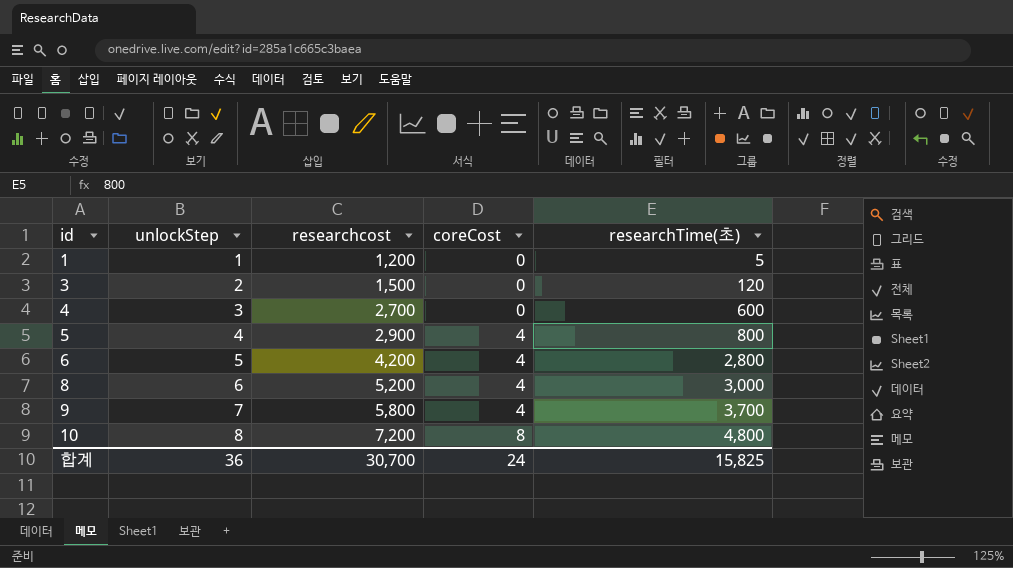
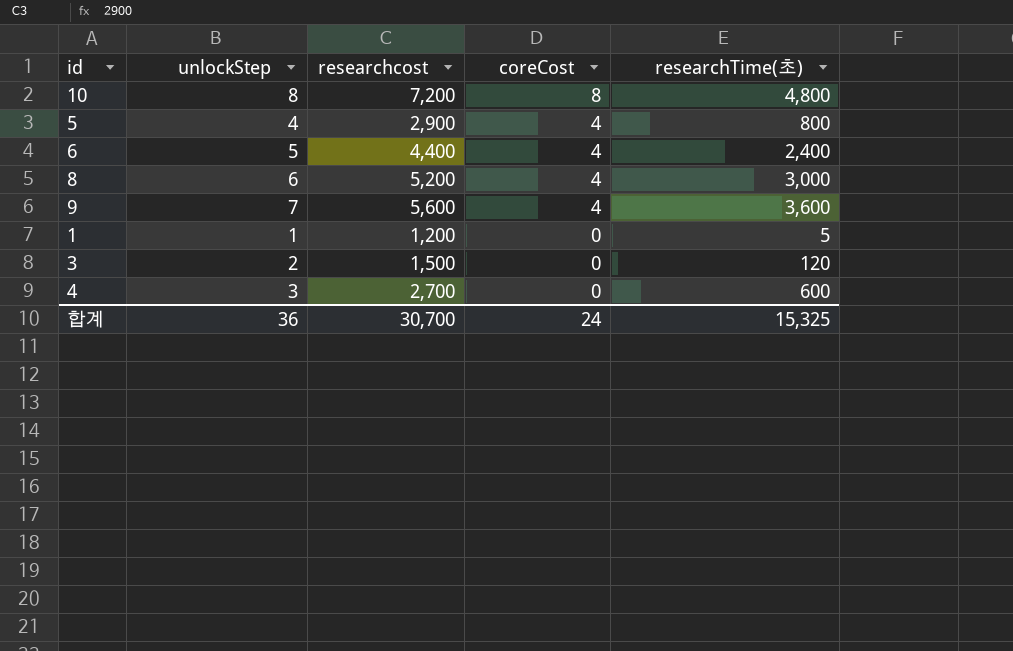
row order: id ascending -> coreCost descending
6 | researchcost: 4,200 -> 4,400
6 | researchTime(초): 2,800 -> 2,400
9 | researchcost: 5,800 -> 5,600
9 | researchTime(초): 3,700 -> 3,600
합계 | researchTime(초): 15,825 -> 15,325

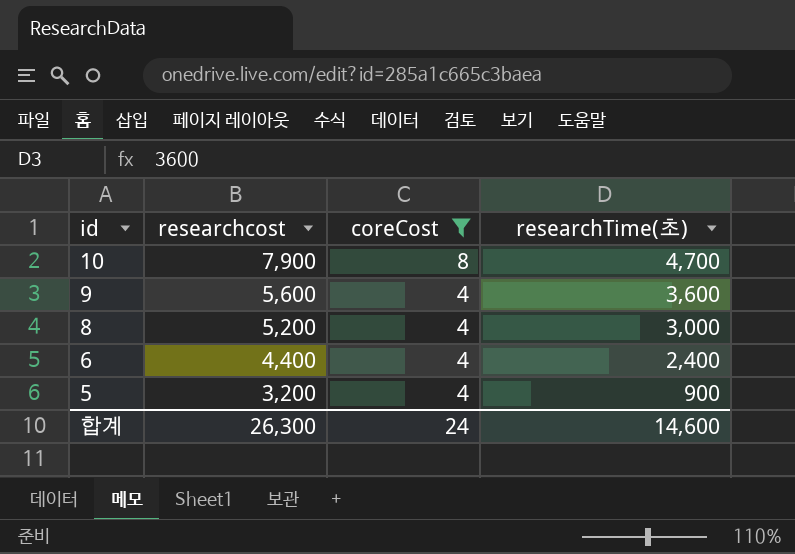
filter: none -> coreCost != 0
row order: coreCost descending -> id descending
column unlockStep | position: 2 -> none
10 | researchcost: 7,200 -> 7,900
10 | researchTime(초): 4,800 -> 4,700
5 | researchcost: 2,900 -> 3,200
5 | researchTime(초): 800 -> 900
합계 | researchcost: 30,700 -> 26,300
합계 | researchTime(초): 15,325 -> 14,600

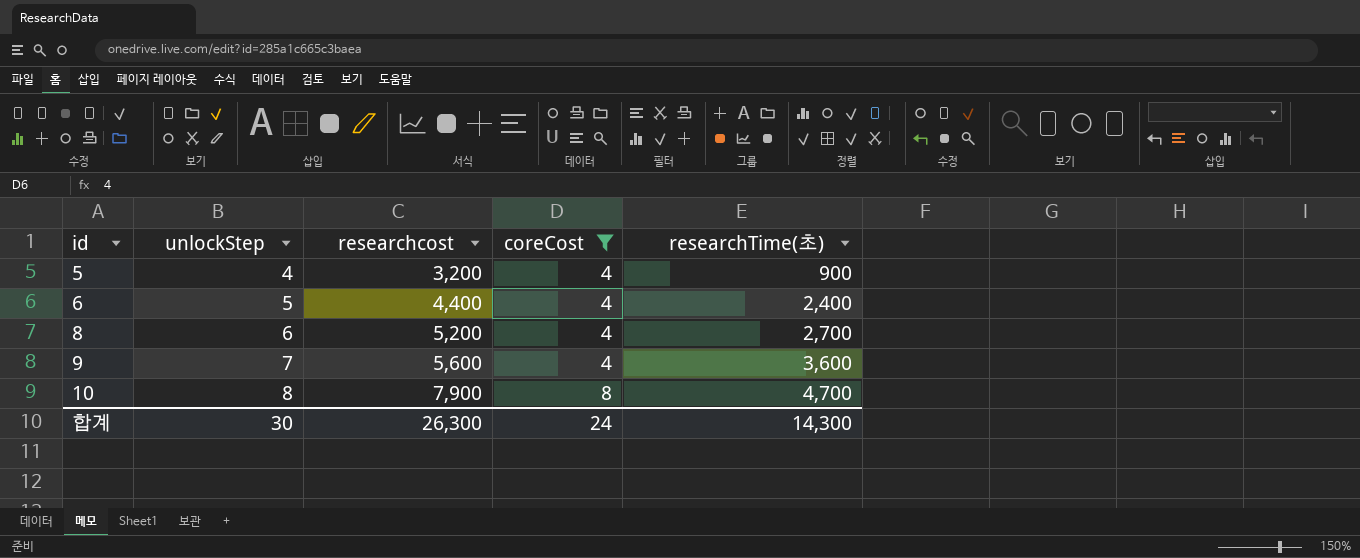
row order: id descending -> id ascending
column unlockStep | position: none -> 2
8 | researchTime(초): 3,000 -> 2,700
합계 | researchTime(초): 14,600 -> 14,300

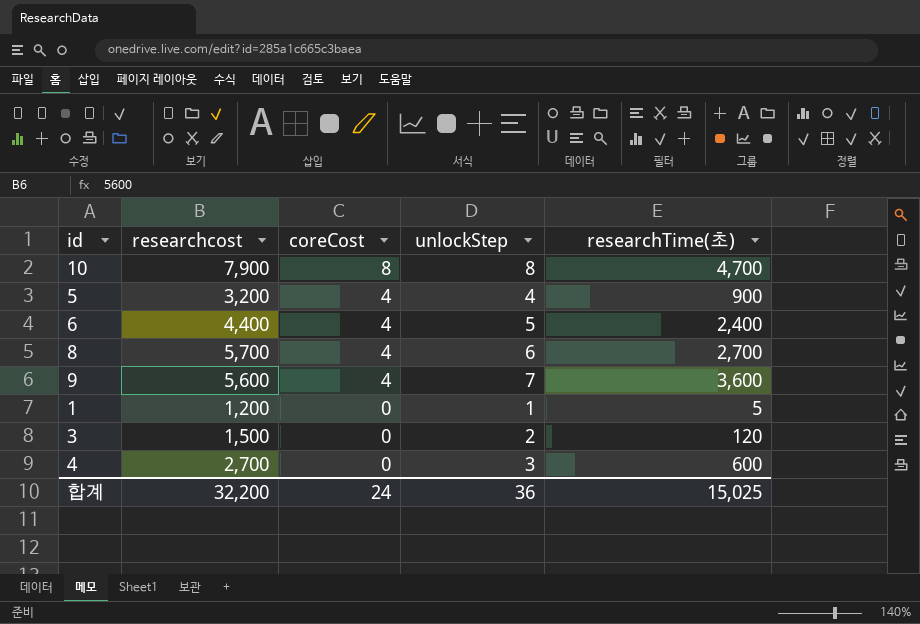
filter: coreCost != 0 -> none
row order: id ascending -> coreCost descending
column unlockStep | position: 2 -> 4
8 | researchcost: 5,200 -> 5,700
합계 | researchcost: 26,300 -> 32,200
합계 | unlockStep: 30 -> 36
합계 | researchTime(초): 14,300 -> 15,025

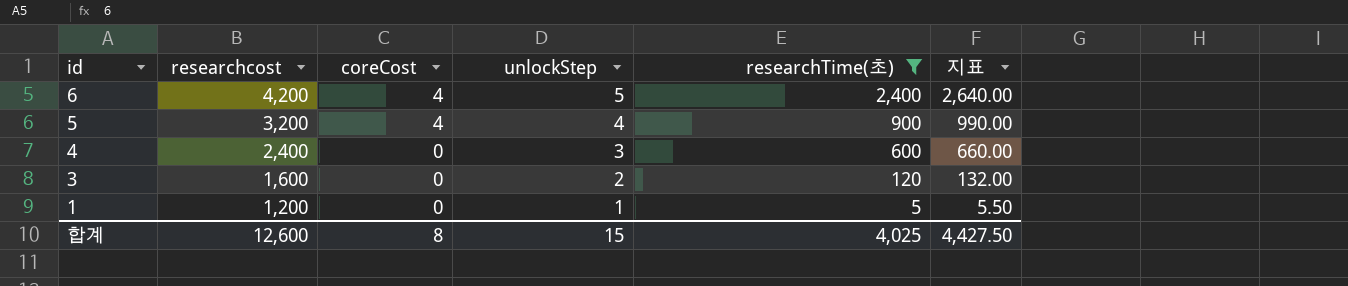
filter: none -> researchTime(초) <= 2,400
row order: coreCost descending -> id descending
column 지표 | formula: none -> [researchTime(초)] * 1.1
6 | researchcost: 4,400 -> 4,200
4 | researchcost: 2,700 -> 2,400
3 | researchcost: 1,500 -> 1,600
합계 | researchcost: 32,200 -> 12,600
합계 | coreCost: 24 -> 8
합계 | unlockStep: 36 -> 15
합계 | researchTime(초): 15,025 -> 4,025

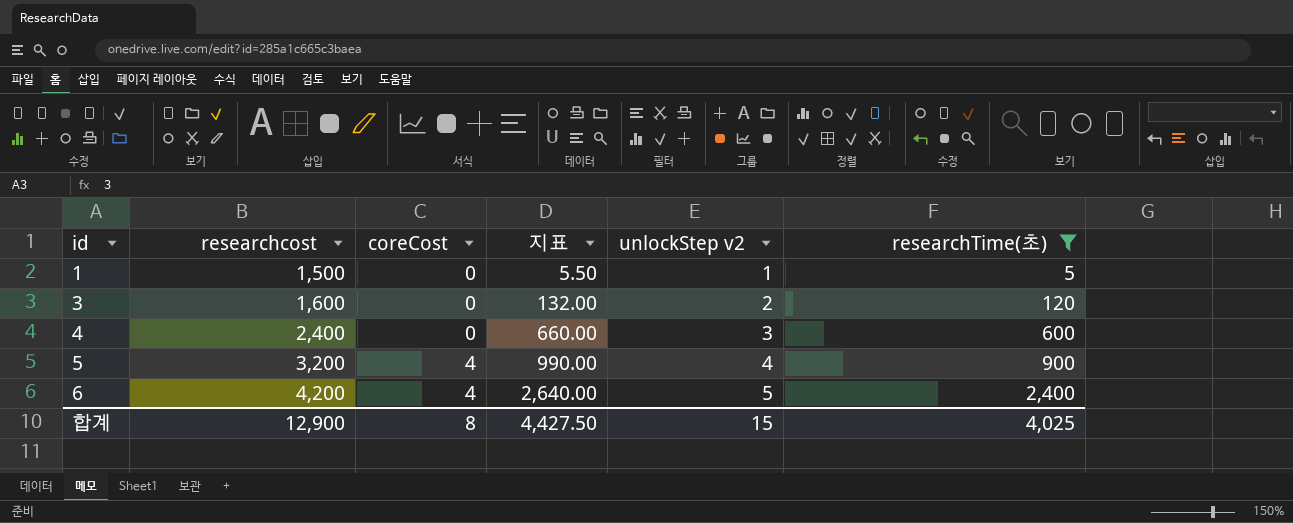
row order: id descending -> id ascending
column 지표 | position: 6 -> 4
column name: unlockStep -> unlockStep v2
1 | researchcost: 1,200 -> 1,500
합계 | researchcost: 12,600 -> 12,900

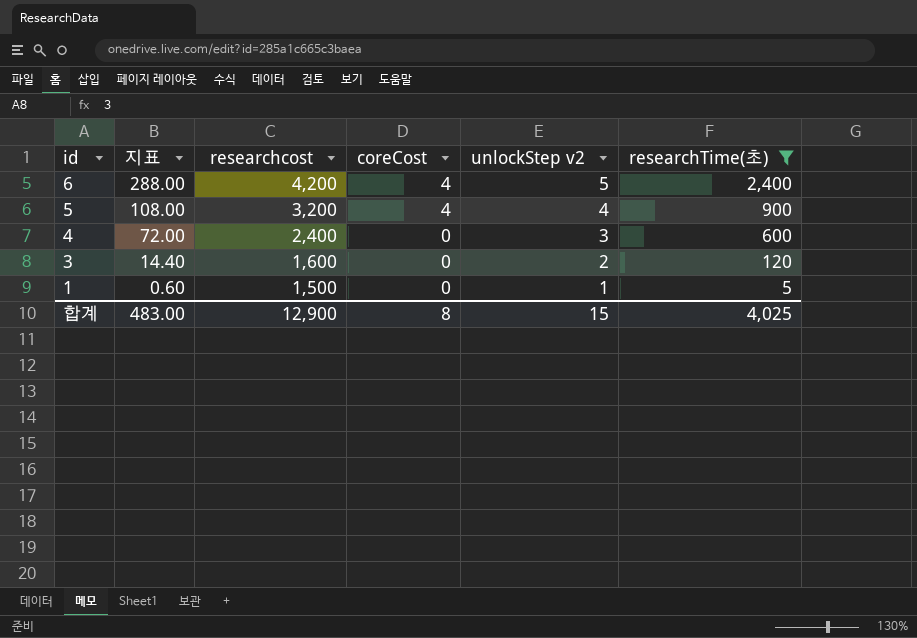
row order: id ascending -> id descending
column 지표 | formula: [researchTime(초)] * 1.1 -> [researchTime(초)] * 0.12
column 지표 | position: 4 -> 2
합계 | 지표: 4,427.50 -> 483.00

